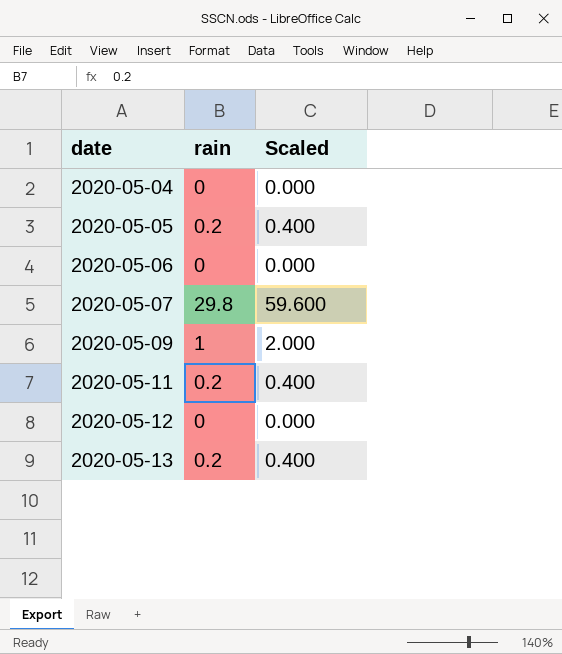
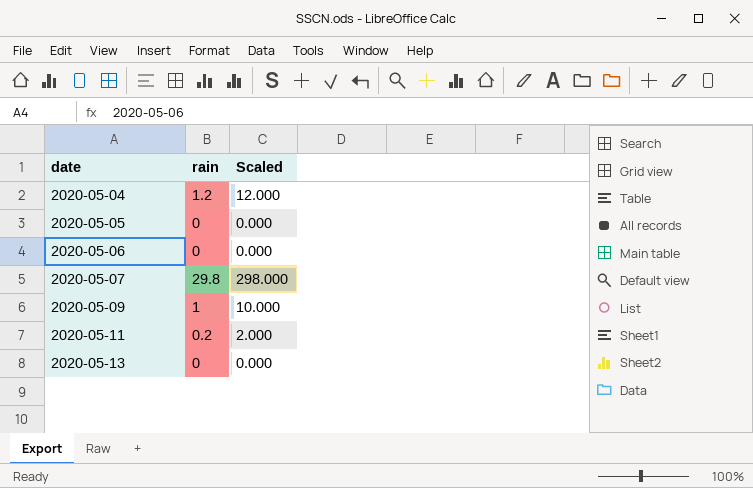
column Scaled | formula: [rain] * 2 -> [rain] * 10
row 2020-05-12: 0 | 0.000 -> none
2020-05-04 | rain: 0 -> 1.2
2020-05-05 | rain: 0.2 -> 0
2020-05-13 | rain: 0.2 -> 0

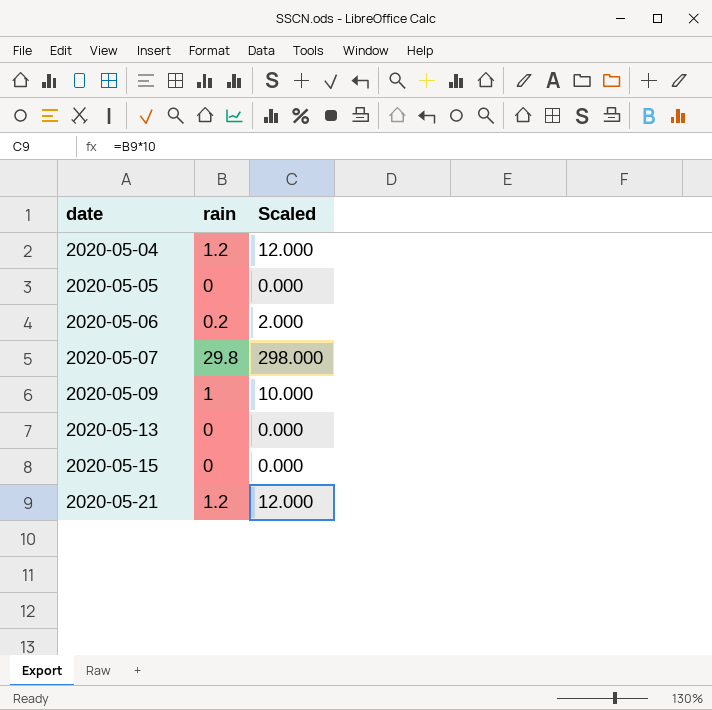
row 2020-05-11: 0.2 | 2.000 -> none
2020-05-06 | rain: 0 -> 0.2
2020-05-06 | Scaled: 0.000 -> 2.000
row 2020-05-15: none -> 0 | 0.000
row 2020-05-21: none -> 1.2 | 12.000

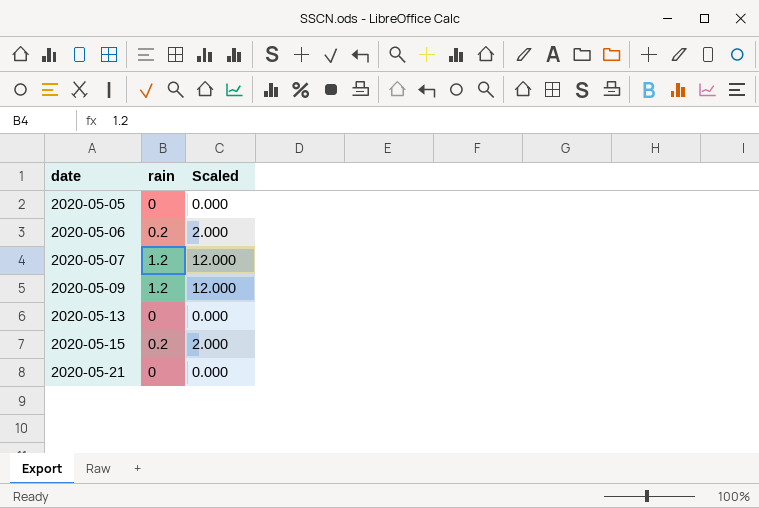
row 2020-05-04: 1.2 | 12.000 -> none
2020-05-07 | rain: 29.8 -> 1.2
2020-05-07 | Scaled: 298.000 -> 12.000
2020-05-09 | rain: 1 -> 1.2
2020-05-09 | Scaled: 10.000 -> 12.000
2020-05-15 | rain: 0 -> 0.2
2020-05-15 | Scaled: 0.000 -> 2.000
2020-05-21 | rain: 1.2 -> 0
2020-05-21 | Scaled: 12.000 -> 0.000

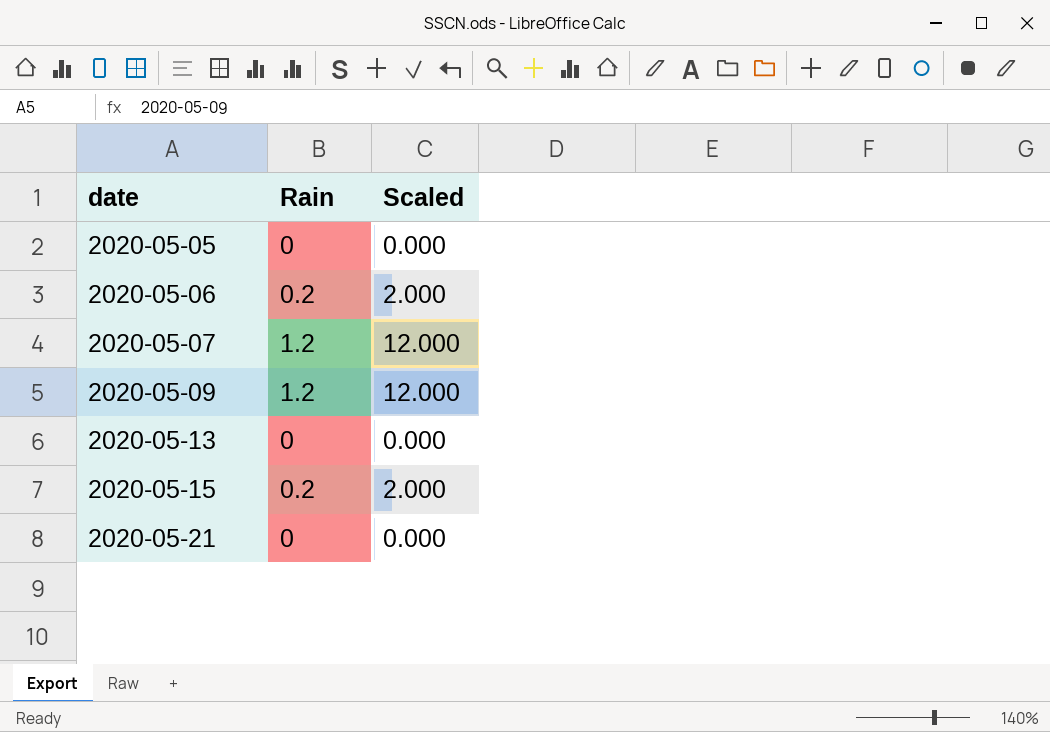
column name: rain -> Rain

